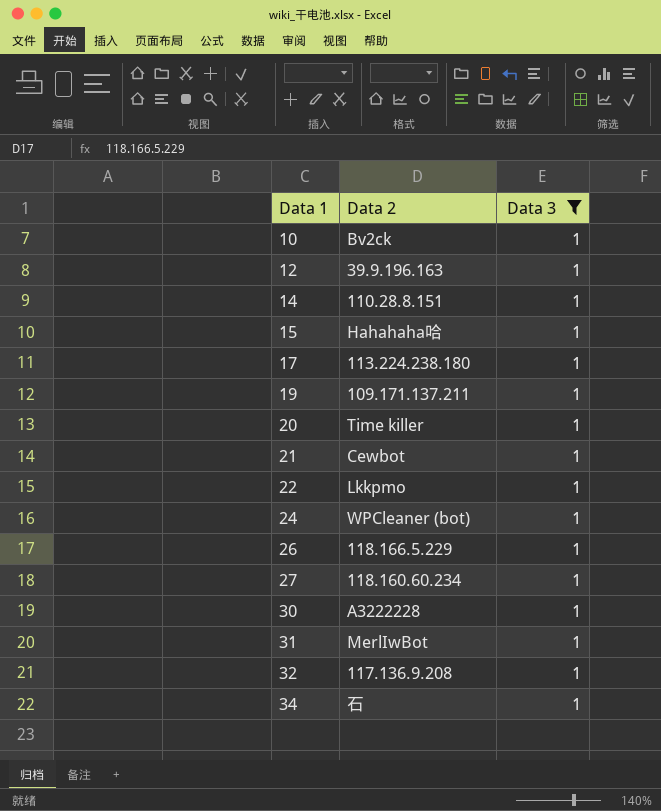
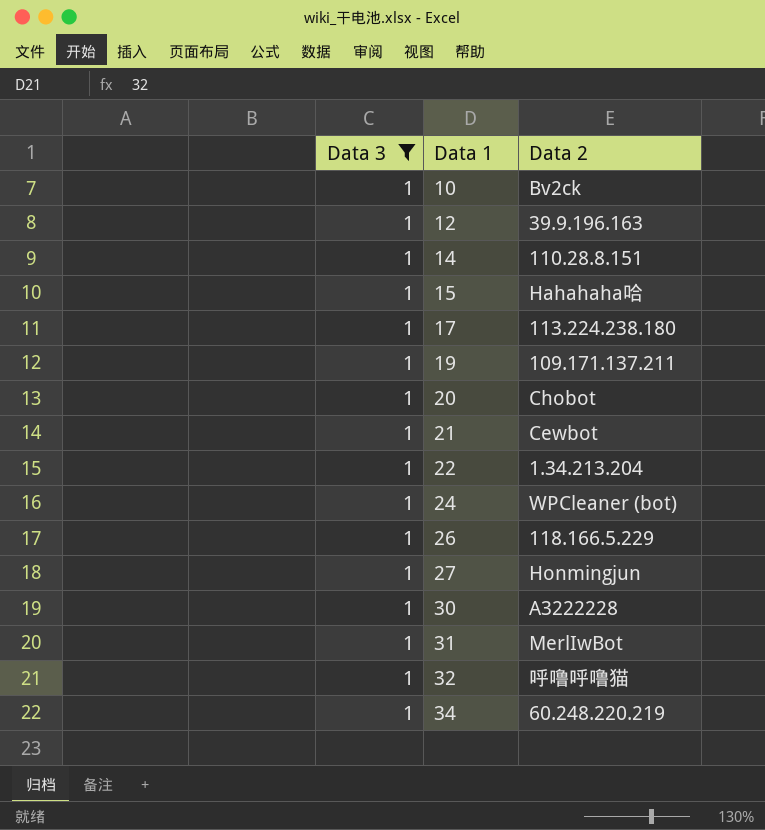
column Data 3 | position: 3 -> 1
20 | Data 2: Time killer -> Chobot
22 | Data 2: Lkkpmo -> 1.34.213.204
27 | Data 2: 118.160.60.234 -> Honmingjun
32 | Data 2: 117.136.9.208 -> 呼噜呼噜猫
34 | Data 2: 石 -> 60.248.220.219

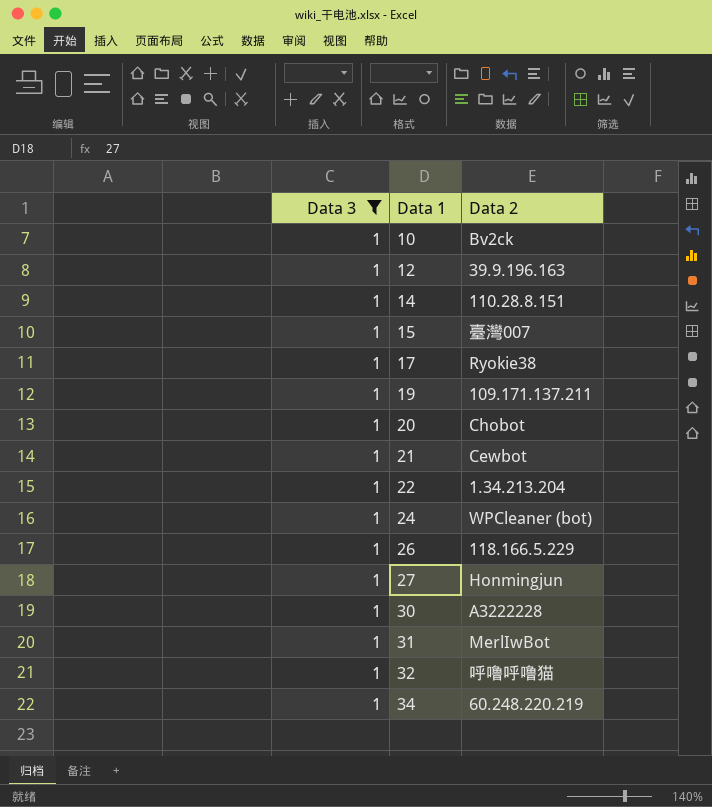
15 | Data 2: Hahahaha哈 -> 臺灣007
17 | Data 2: 113.224.238.180 -> Ryokie38

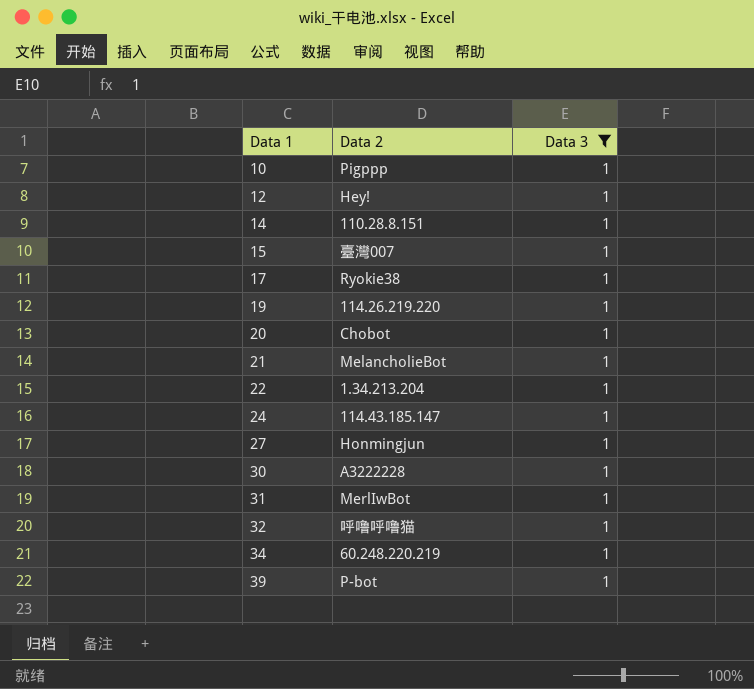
column Data 3 | position: 1 -> 3
row 26: 1 | 118.166.5.229 -> none
10 | Data 2: Bv2ck -> Pigppp
12 | Data 2: 39.9.196.163 -> Hey!
19 | Data 2: 109.171.137.211 -> 114.26.219.220
21 | Data 2: Cewbot -> MelancholieBot
24 | Data 2: WPCleaner (bot) -> 114.43.185.147
row 39: none -> P-bot | 1

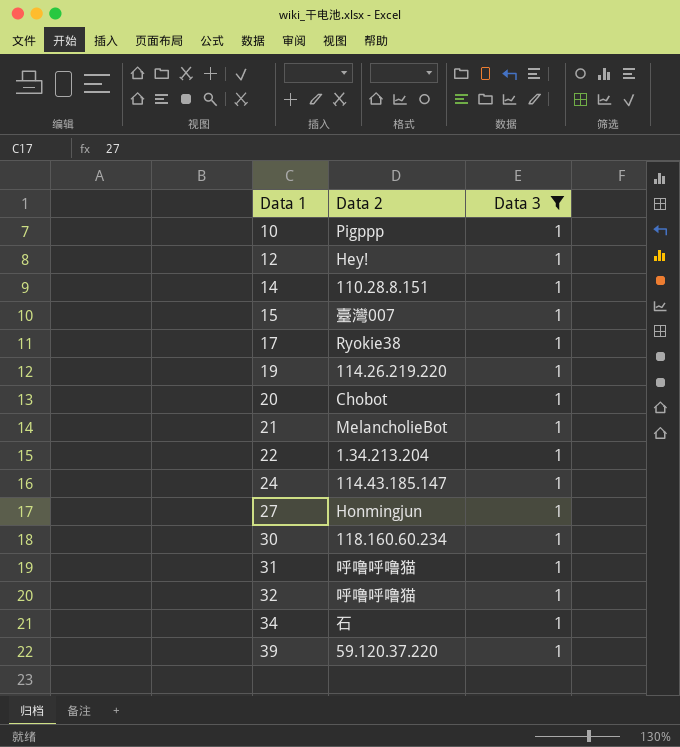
30 | Data 2: A3222228 -> 118.160.60.234
31 | Data 2: MerlIwBot -> 呼噜呼噜猫
34 | Data 2: 60.248.220.219 -> 石
39 | Data 2: P-bot -> 59.120.37.220

